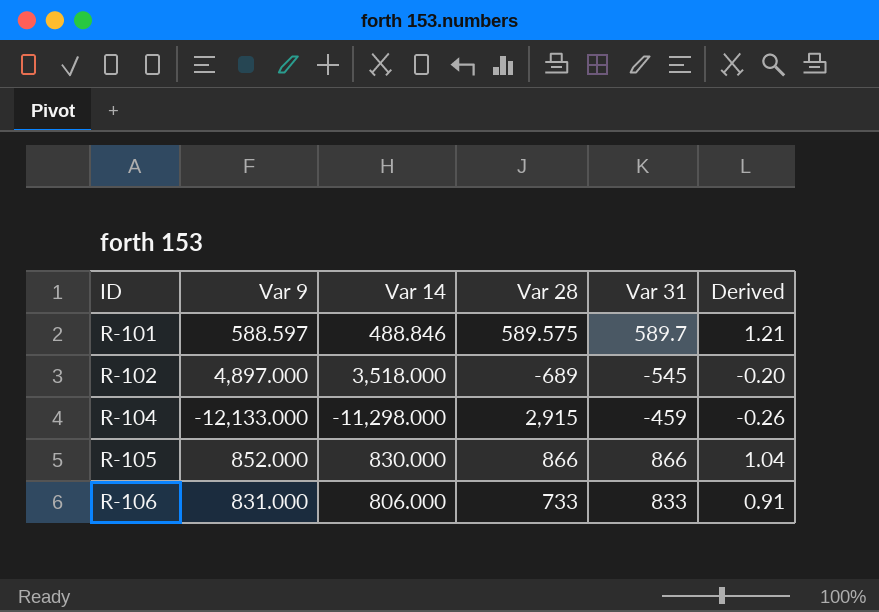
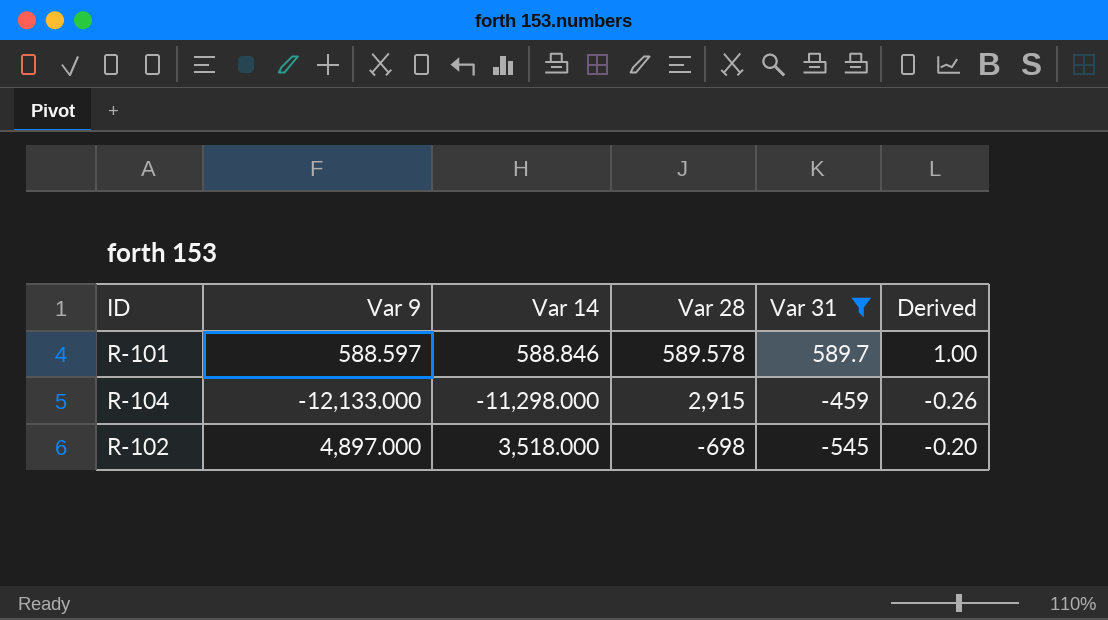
filter: none -> Var 31 <= 589.7
row order: ID ascending -> Var 31 descending
R-101 | Var 14: 488.846 -> 588.846
R-101 | Var 28: 589.575 -> 589.578
R-101 | Derived: 1.21 -> 1.00
R-102 | Var 28: -689 -> -698

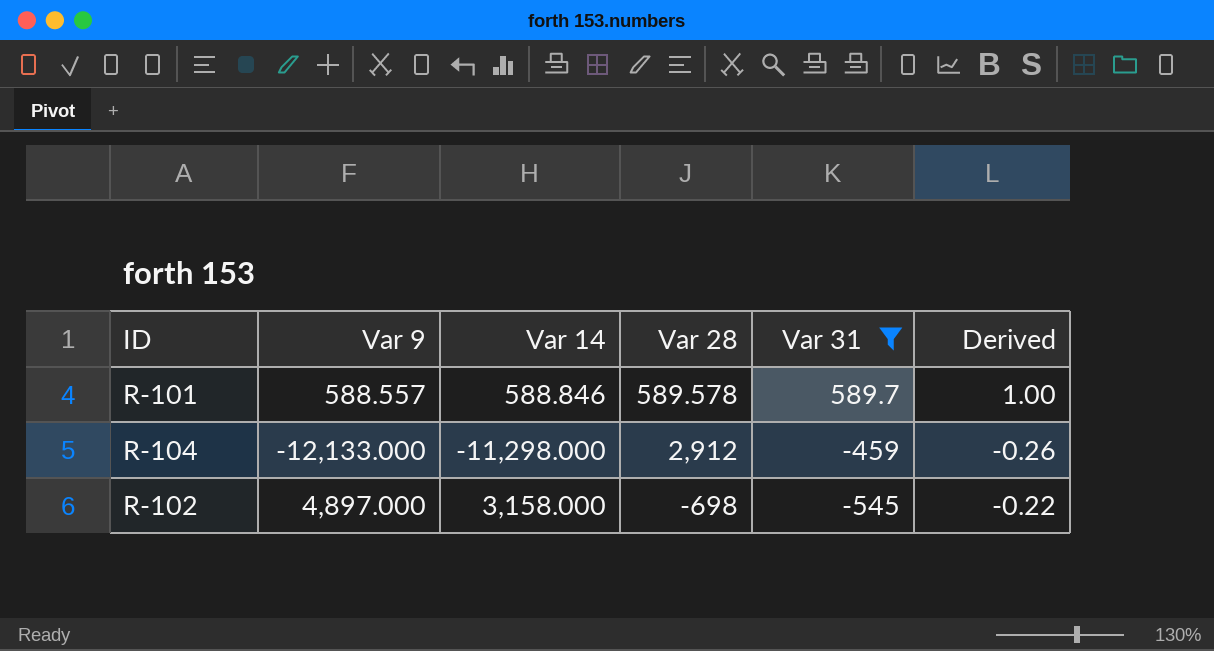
R-101 | Var 9: 588.597 -> 588.557
R-104 | Var 28: 2,915 -> 2,912
R-102 | Var 14: 3,518.000 -> 3,158.000
R-102 | Derived: -0.20 -> -0.22

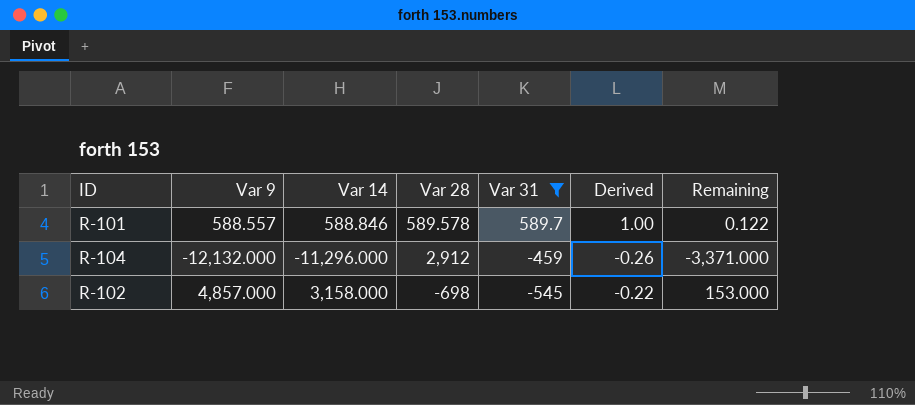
column Remaining | formula: none -> [Var 31] - [Var 28]
R-104 | Var 9: -12,133.000 -> -12,132.000
R-104 | Var 14: -11,298.000 -> -11,296.000
R-102 | Var 9: 4,897.000 -> 4,857.000

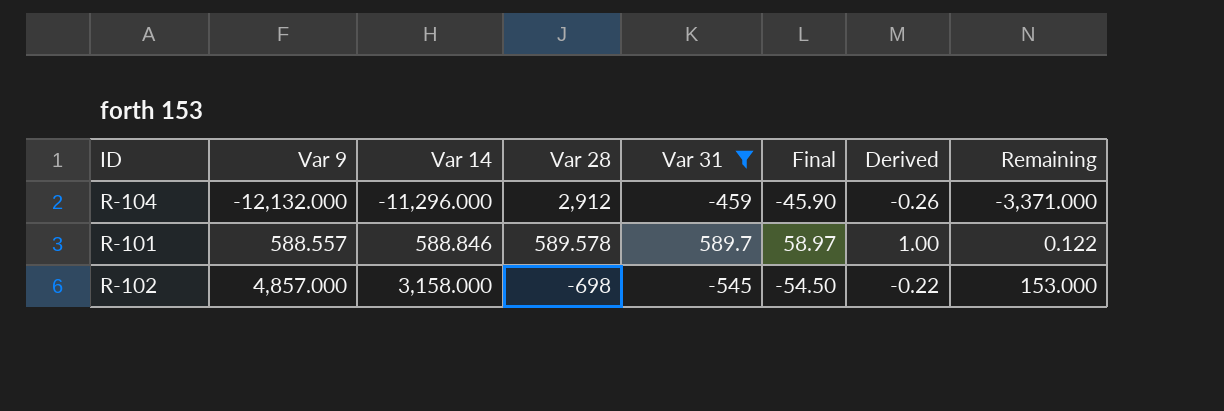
row order: Var 31 descending -> Var 9 ascending
column Final | formula: none -> [Var 31] * 0.1

